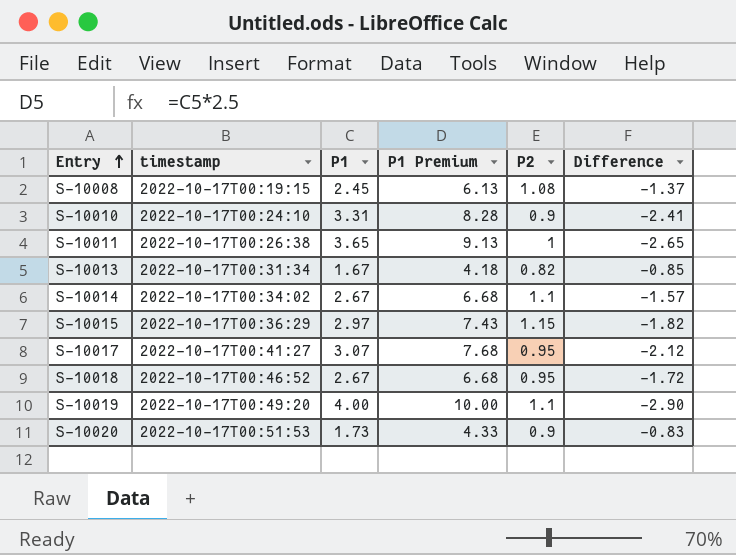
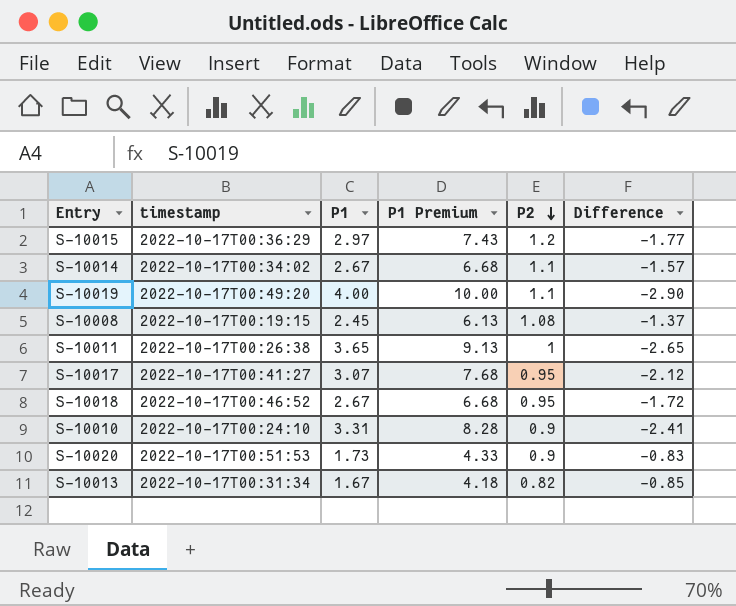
row order: Entry ascending -> P2 descending
S-10015 | P2: 1.15 -> 1.2
S-10015 | Difference: -1.82 -> -1.77

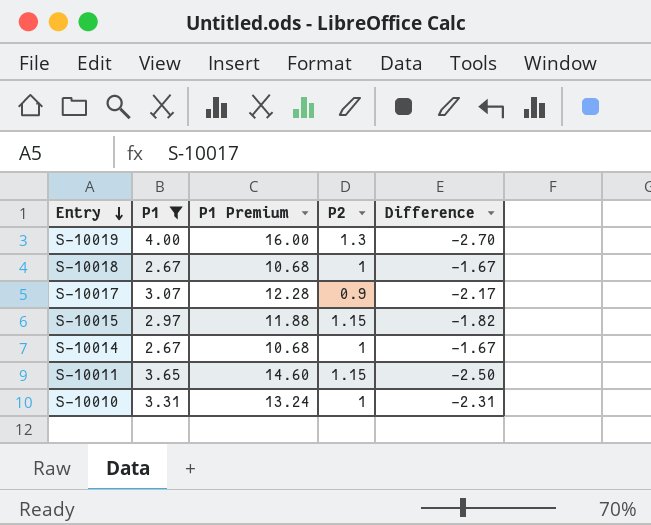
filter: none -> P1 >= 2.67
row order: P2 descending -> Entry descending
column timestamp | position: 2 -> none
column P1 Premium | formula: [P1] * 2.5 -> [P1] * 4
S-10019 | P2: 1.1 -> 1.3
S-10019 | Difference: -2.90 -> -2.70
S-10018 | P2: 0.95 -> 1
S-10018 | Difference: -1.72 -> -1.67
S-10017 | P2: 0.95 -> 0.9
S-10017 | Difference: -2.12 -> -2.17
S-10015 | P2: 1.2 -> 1.15
S-10015 | Difference: -1.77 -> -1.82
S-10014 | P2: 1.1 -> 1
S-10014 | Difference: -1.57 -> -1.67
S-10011 | P2: 1 -> 1.15
S-10011 | Difference: -2.65 -> -2.50
S-10010 | P2: 0.9 -> 1
S-10010 | Difference: -2.41 -> -2.31

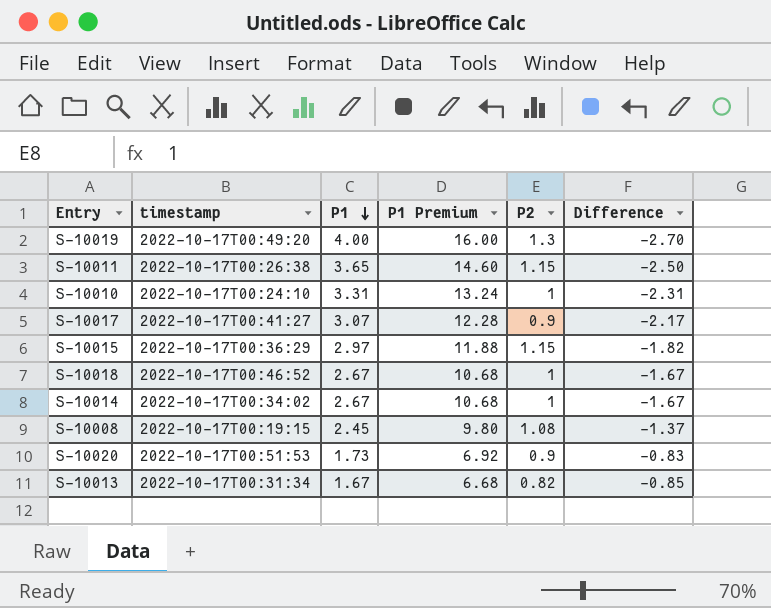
filter: P1 >= 2.67 -> none
row order: Entry descending -> P1 descending
column timestamp | position: none -> 2

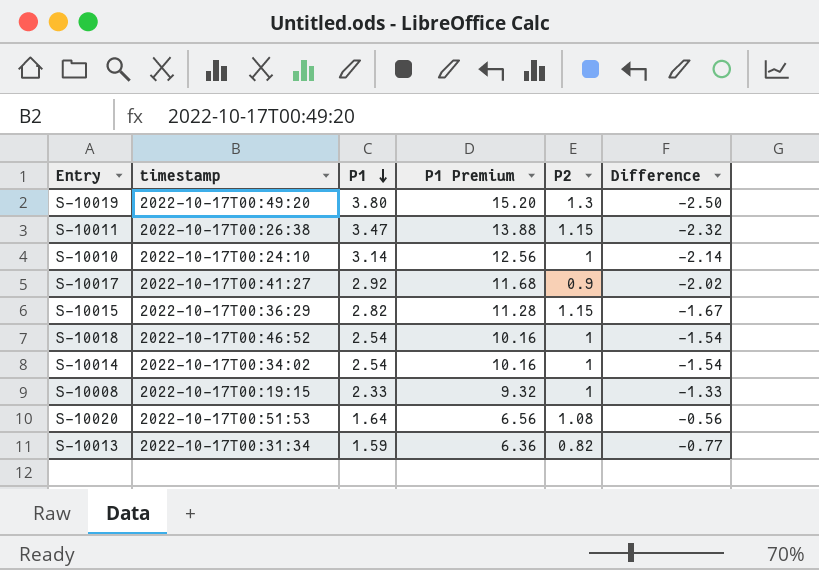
S-10019 | P1: 4.00 -> 3.80
S-10019 | P1 Premium: 16.00 -> 15.20
S-10019 | Difference: -2.70 -> -2.50
S-10011 | P1: 3.65 -> 3.47
S-10011 | P1 Premium: 14.60 -> 13.88
S-10011 | Difference: -2.50 -> -2.32
S-10010 | P1: 3.31 -> 3.14
S-10010 | P1 Premium: 13.24 -> 12.56
S-10010 | Difference: -2.31 -> -2.14
S-10017 | P1: 3.07 -> 2.92
S-10017 | P1 Premium: 12.28 -> 11.68
S-10017 | Difference: -2.17 -> -2.02
S-10015 | P1: 2.97 -> 2.82
S-10015 | P1 Premium: 11.88 -> 11.28
S-10015 | Difference: -1.82 -> -1.67
S-10018 | P1: 2.67 -> 2.54
S-10018 | P1 Premium: 10.68 -> 10.16
S-10018 | Difference: -1.67 -> -1.54
S-10014 | P1: 2.67 -> 2.54
S-10014 | P1 Premium: 10.68 -> 10.16
S-10014 | Difference: -1.67 -> -1.54
S-10008 | P1: 2.45 -> 2.33
S-10008 | P1 Premium: 9.80 -> 9.32
S-10008 | P2: 1.08 -> 1
S-10008 | Difference: -1.37 -> -1.33
S-10020 | P1: 1.73 -> 1.64
S-10020 | P1 Premium: 6.92 -> 6.56
S-10020 | P2: 0.9 -> 1.08
S-10020 | Difference: -0.83 -> -0.56
S-10013 | P1: 1.67 -> 1.59
S-10013 | P1 Premium: 6.68 -> 6.36
S-10013 | Difference: -0.85 -> -0.77

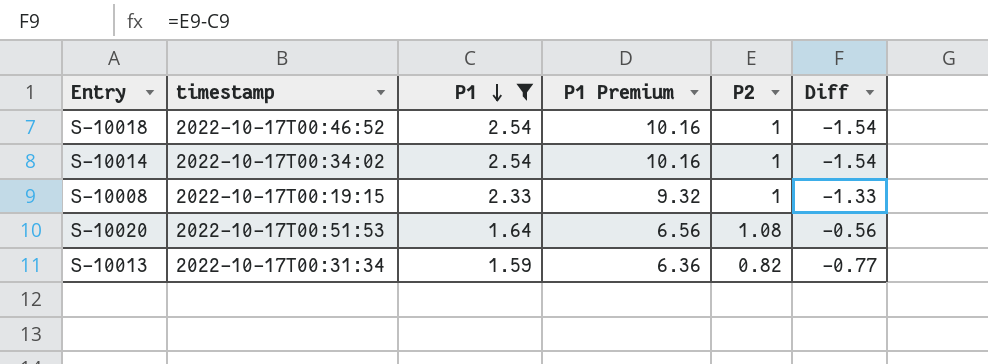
filter: none -> P1 <= 2.54
column name: Difference -> Diff

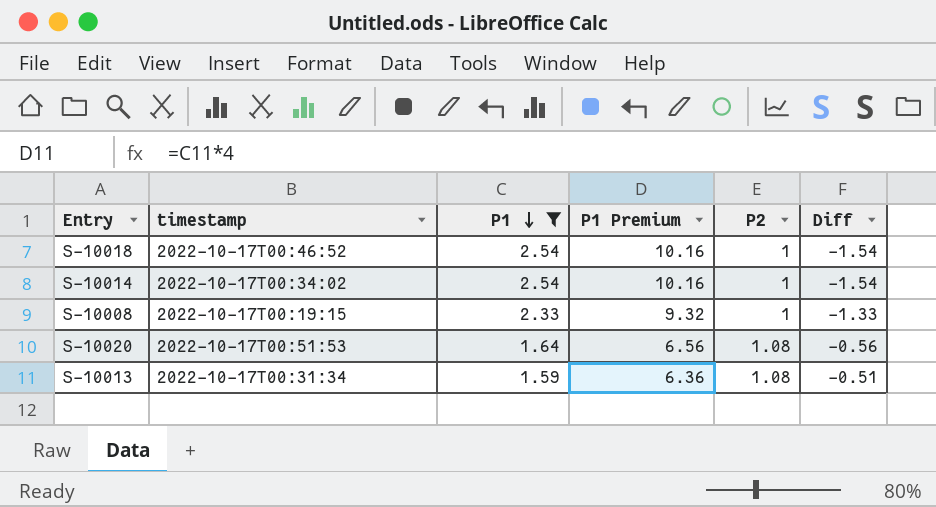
S-10013 | P2: 0.82 -> 1.08
S-10013 | Diff: -0.77 -> -0.51

